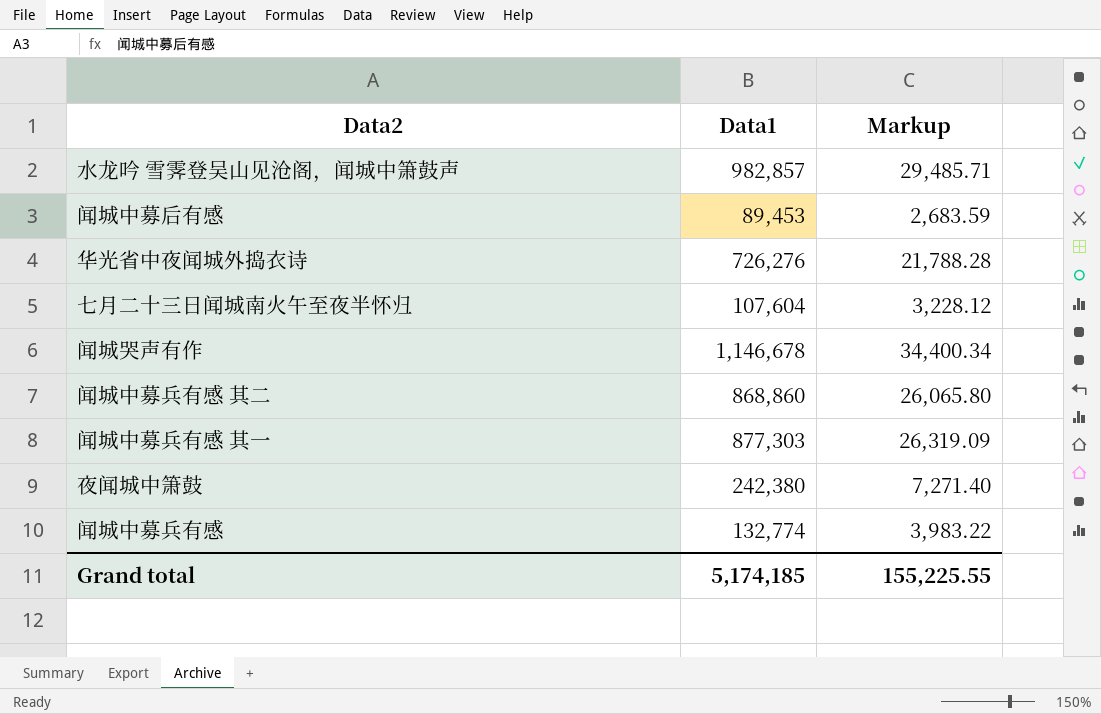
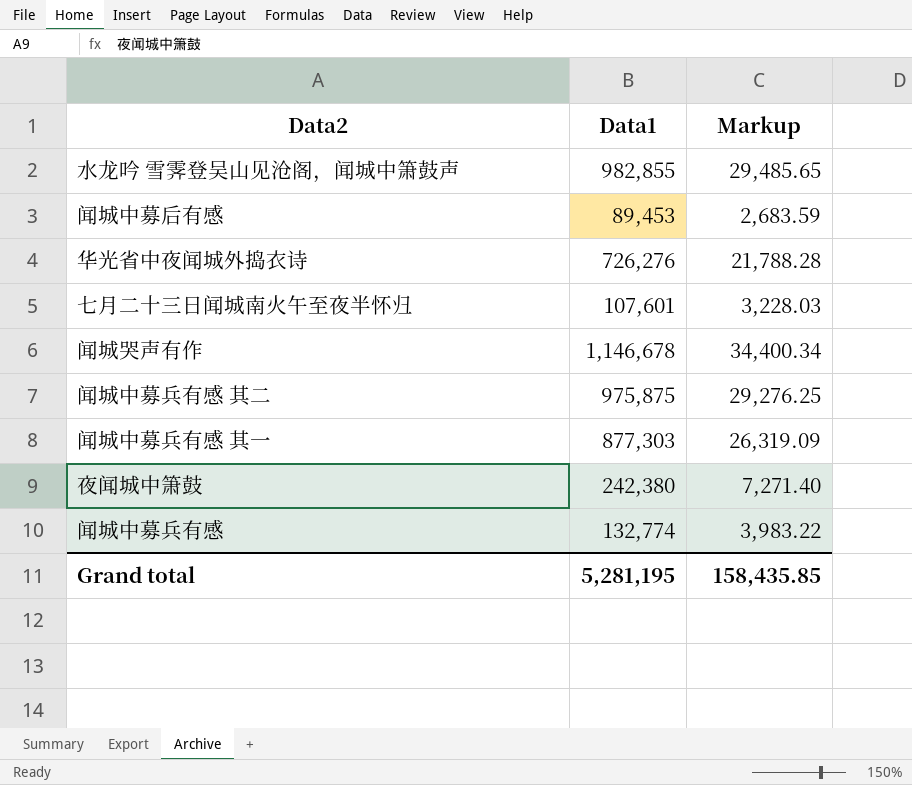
水龙吟 雪霁登吴山见沧阁，闻城中箫鼓声 | Data1: 982,857 -> 982,855
水龙吟 雪霁登吴山见沧阁，闻城中箫鼓声 | Markup: 29,485.71 -> 29,485.65
七月二十三日闻城南火午至夜半怀归 | Data1: 107,604 -> 107,601
七月二十三日闻城南火午至夜半怀归 | Markup: 3,228.12 -> 3,228.03
闻城中募兵有感 其二 | Data1: 868,860 -> 975,875
闻城中募兵有感 其二 | Markup: 26,065.80 -> 29,276.25
Grand total | Data1: 5,174,185 -> 5,281,195
Grand total | Markup: 155,225.55 -> 158,435.85

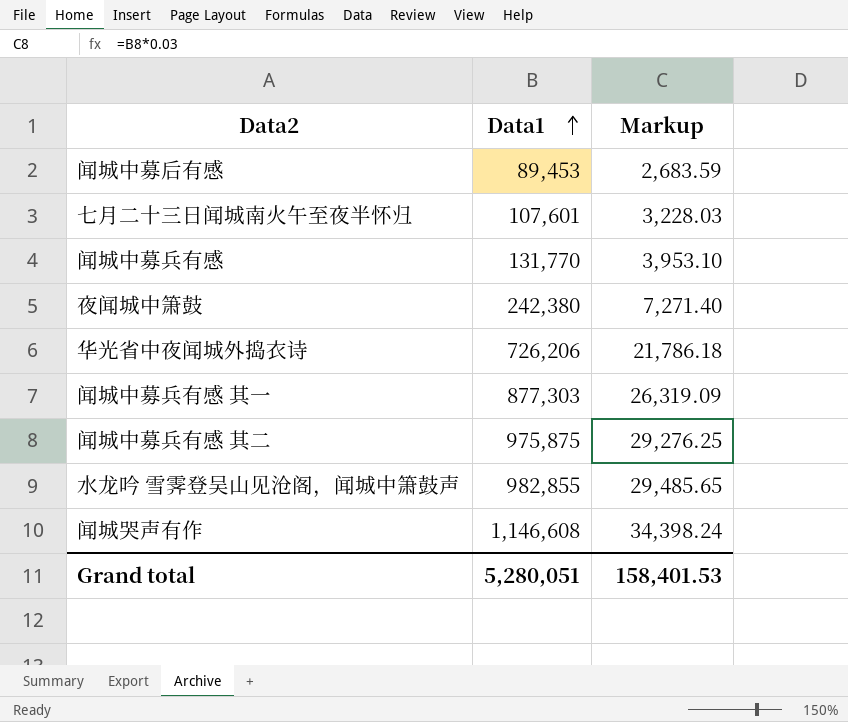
row order: none -> Data1 ascending
闻城中募兵有感 | Data1: 132,774 -> 131,770
闻城中募兵有感 | Markup: 3,983.22 -> 3,953.10
华光省中夜闻城外捣衣诗 | Data1: 726,276 -> 726,206
华光省中夜闻城外捣衣诗 | Markup: 21,788.28 -> 21,786.18
闻城哭声有作 | Data1: 1,146,678 -> 1,146,608
闻城哭声有作 | Markup: 34,400.34 -> 34,398.24
Grand total | Data1: 5,281,195 -> 5,280,051
Grand total | Markup: 158,435.85 -> 158,401.53

